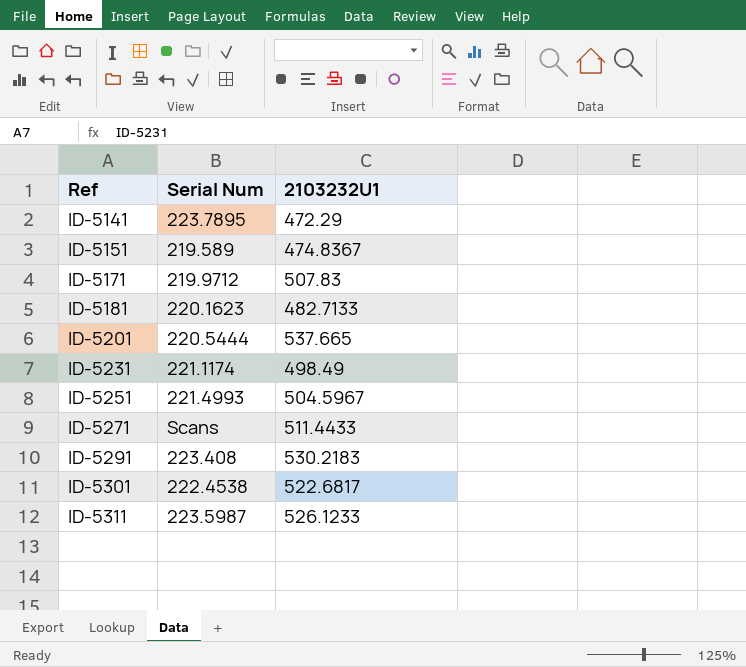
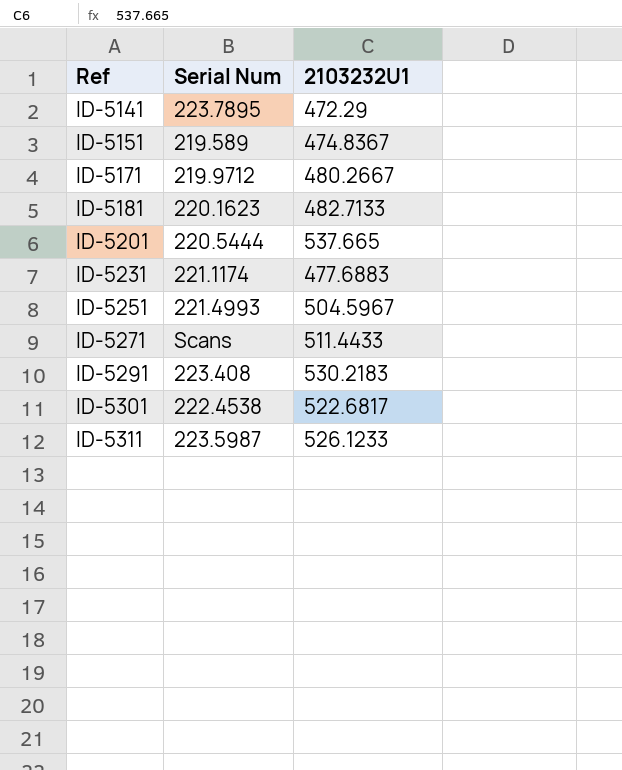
ID-5171 | 2103232U1: 507.83 -> 480.2667
ID-5231 | 2103232U1: 498.49 -> 477.6883

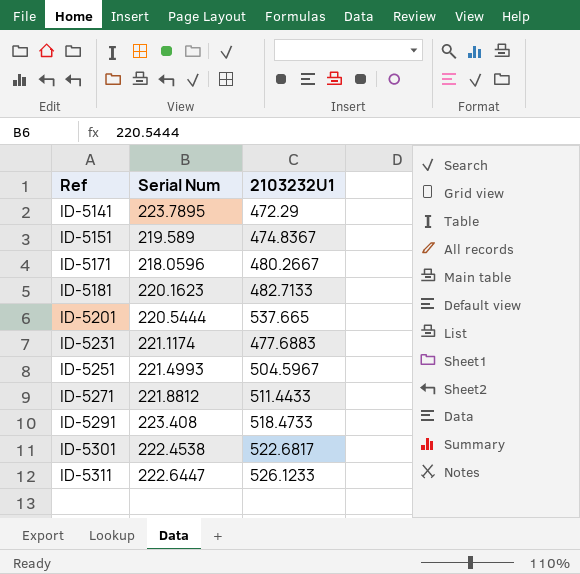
ID-5171 | Serial Num: 219.9712 -> 218.0596
ID-5271 | Serial Num: Scans -> 221.8812
ID-5291 | 2103232U1: 530.2183 -> 518.4733
ID-5311 | Serial Num: 223.5987 -> 222.6447

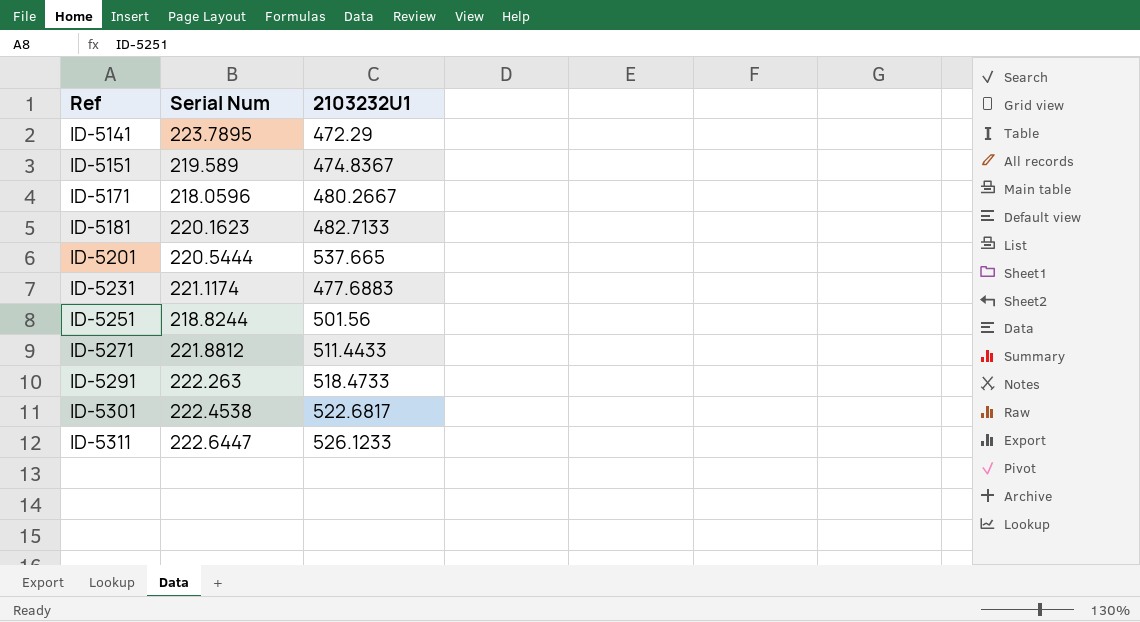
ID-5251 | Serial Num: 221.4993 -> 218.8244
ID-5251 | 2103232U1: 504.5967 -> 501.56
ID-5291 | Serial Num: 223.408 -> 222.263

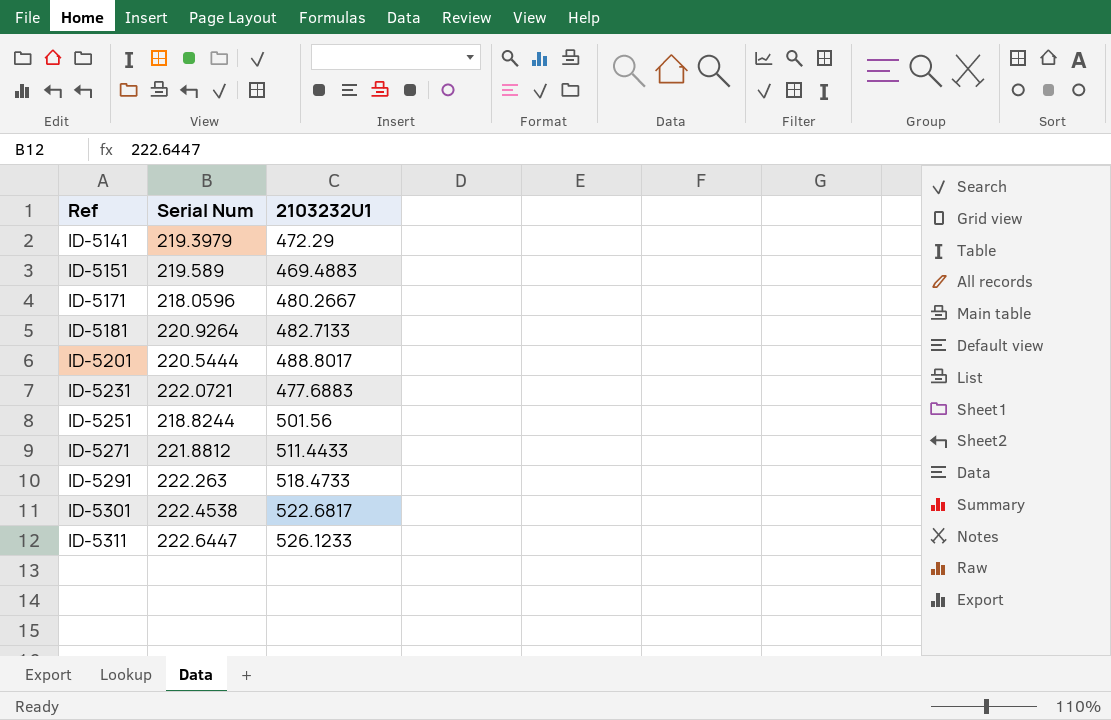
ID-5141 | Serial Num: 223.7895 -> 219.3979
ID-5151 | 2103232U1: 474.8367 -> 469.4883
ID-5181 | Serial Num: 220.1623 -> 220.9264
ID-5201 | 2103232U1: 537.665 -> 488.8017
ID-5231 | Serial Num: 221.1174 -> 222.0721

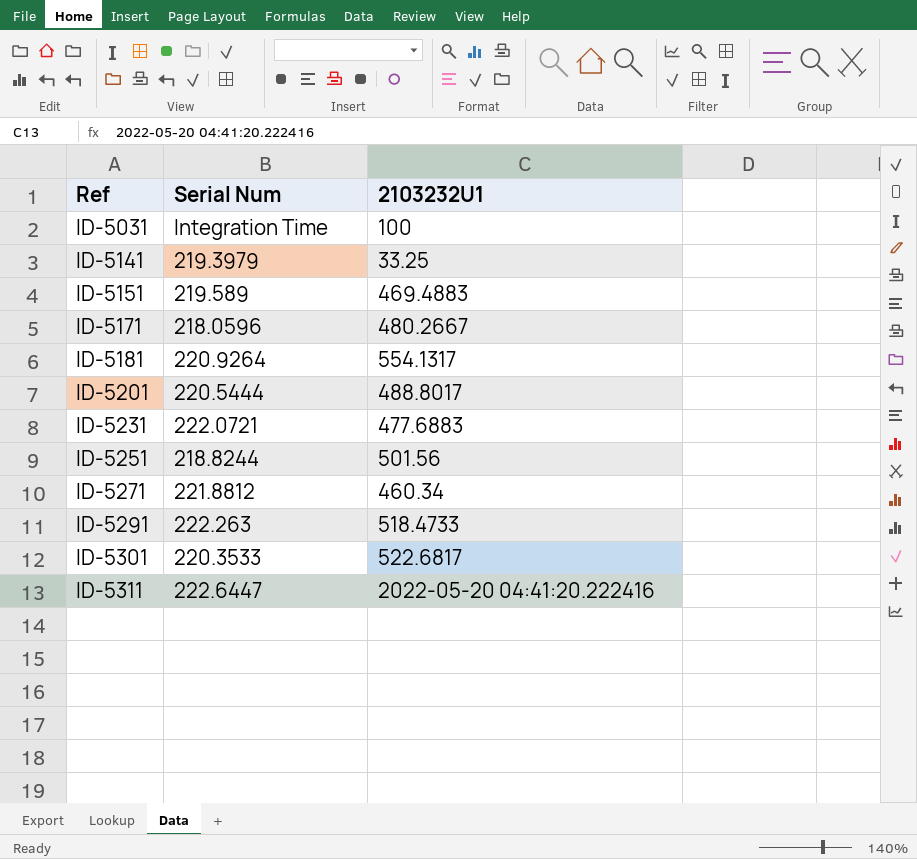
row ID-5031: none -> Integration Time | 100
ID-5141 | 2103232U1: 472.29 -> 33.25
ID-5181 | 2103232U1: 482.7133 -> 554.1317
ID-5271 | 2103232U1: 511.4433 -> 460.34
ID-5301 | Serial Num: 222.4538 -> 220.3533
ID-5311 | 2103232U1: 526.1233 -> 2022-05-20 04:41:20.222416

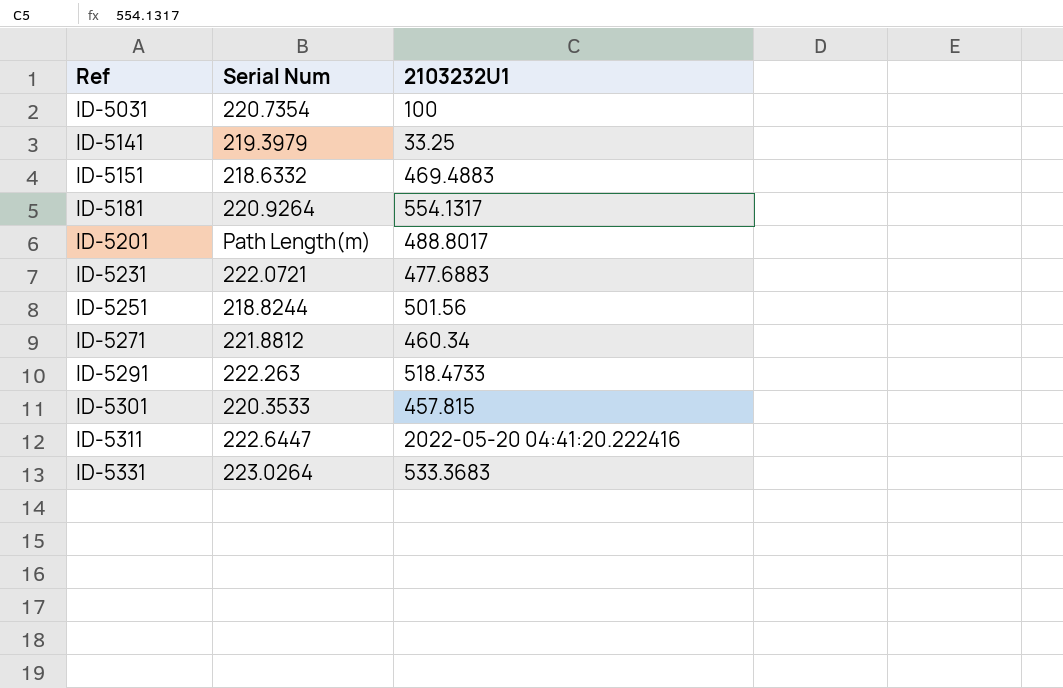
row ID-5171: 218.0596 | 480.2667 -> none
ID-5031 | Serial Num: Integration Time -> 220.7354
ID-5151 | Serial Num: 219.589 -> 218.6332
ID-5201 | Serial Num: 220.5444 -> Path Length(m)
ID-5301 | 2103232U1: 522.6817 -> 457.815
row ID-5331: none -> 223.0264 | 533.3683

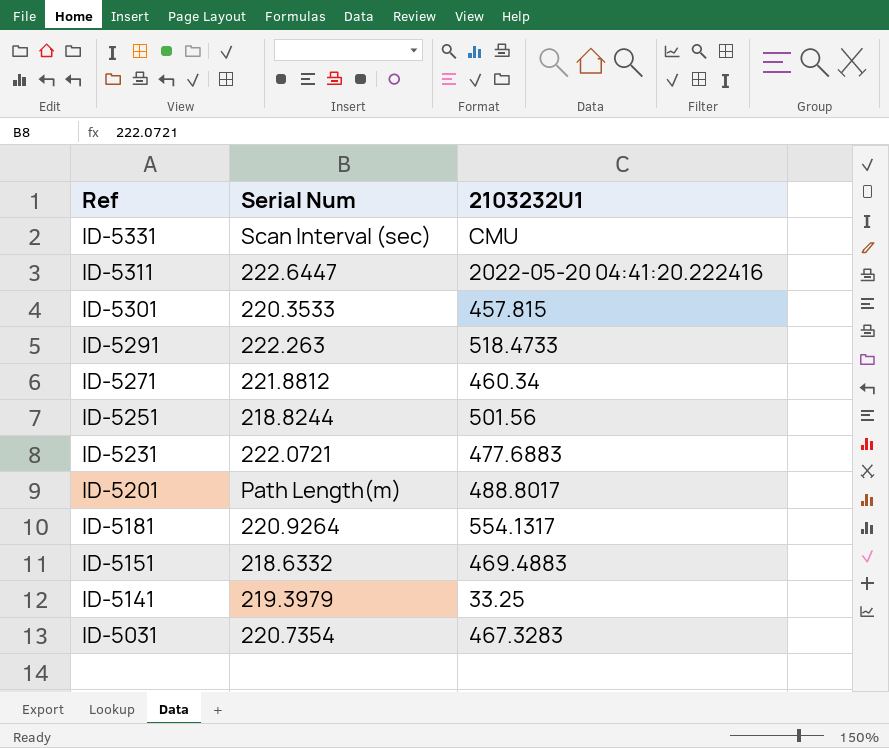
row order: Ref ascending -> Ref descending
ID-5331 | Serial Num: 223.0264 -> Scan Interval (sec)
ID-5331 | 2103232U1: 533.3683 -> CMU
ID-5031 | 2103232U1: 100 -> 467.3283

